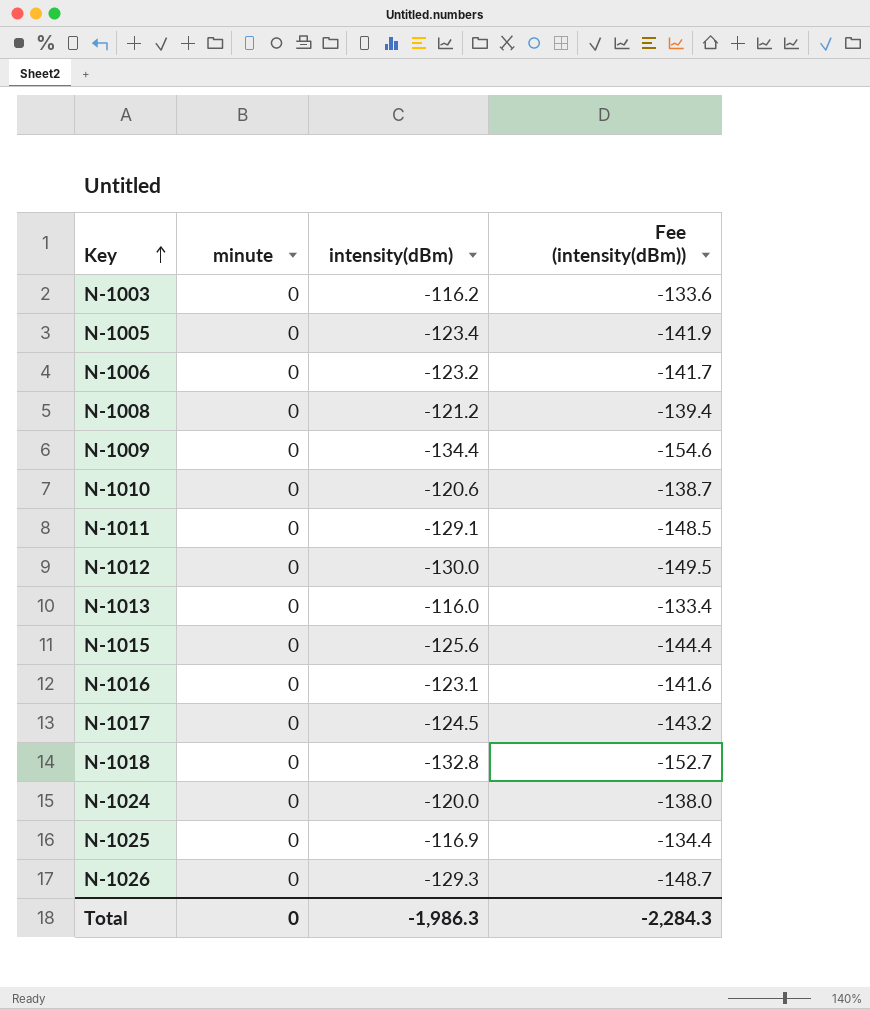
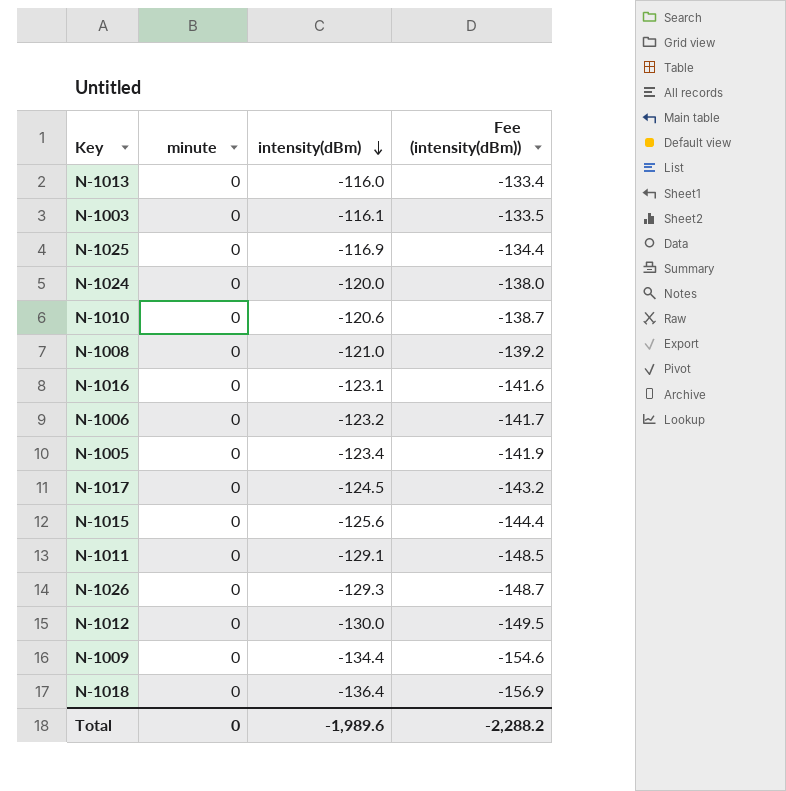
row order: Key ascending -> intensity(dBm) descending
N-1003 | intensity(dBm): -116.2 -> -116.1
N-1003 | Fee (intensity(dBm)): -133.6 -> -133.5
N-1008 | intensity(dBm): -121.2 -> -121.0
N-1008 | Fee (intensity(dBm)): -139.4 -> -139.2
N-1018 | intensity(dBm): -132.8 -> -136.4
N-1018 | Fee (intensity(dBm)): -152.7 -> -156.9
Total | intensity(dBm): -1,986.3 -> -1,989.6
Total | Fee (intensity(dBm)): -2,284.3 -> -2,288.2

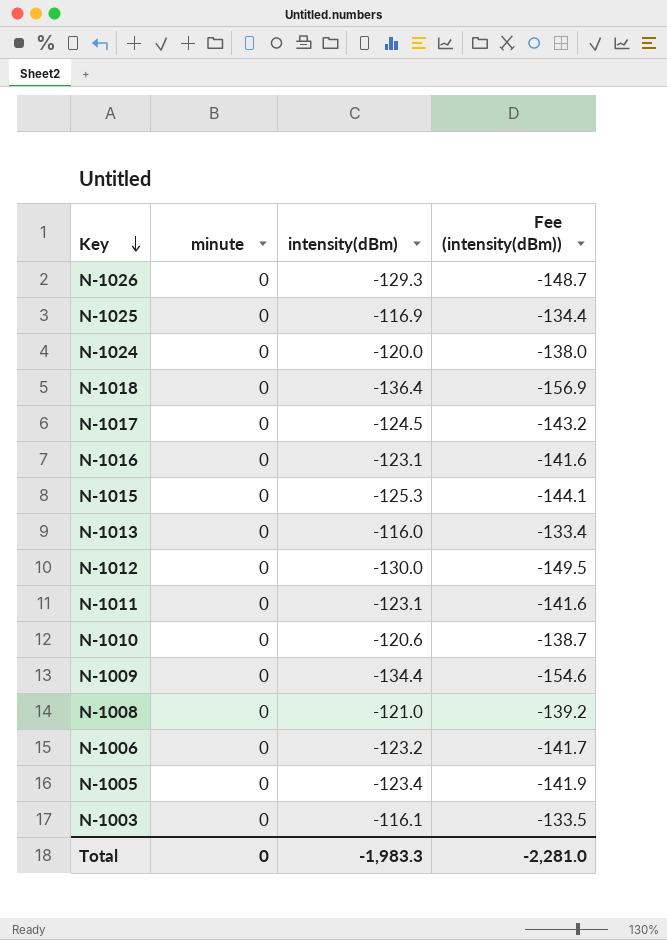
row order: intensity(dBm) descending -> Key descending
N-1015 | intensity(dBm): -125.6 -> -125.3
N-1015 | Fee (intensity(dBm)): -144.4 -> -144.1
N-1011 | intensity(dBm): -129.1 -> -123.1
N-1011 | Fee (intensity(dBm)): -148.5 -> -141.6
Total | intensity(dBm): -1,989.6 -> -1,983.3
Total | Fee (intensity(dBm)): -2,288.2 -> -2,281.0

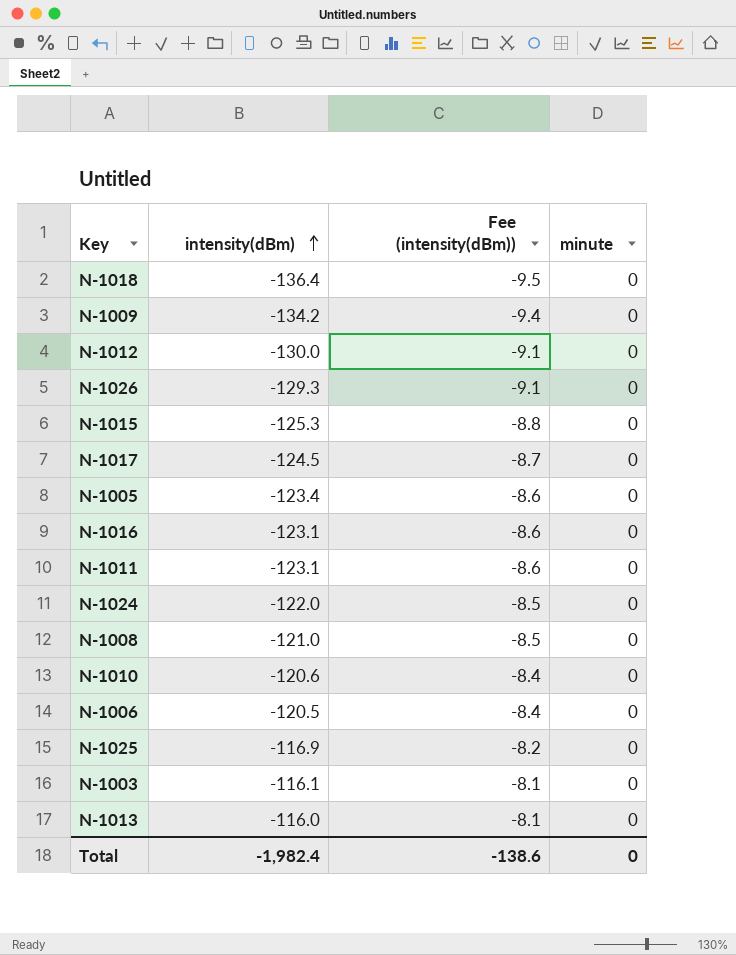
row order: Key descending -> intensity(dBm) ascending
column Fee (intensity(dBm)) | formula: [intensity(dBm)] * 1.15 -> [intensity(dBm)] * 0.07
column minute | position: 2 -> 4
N-1009 | intensity(dBm): -134.4 -> -134.2
N-1024 | intensity(dBm): -120.0 -> -122.0
N-1006 | intensity(dBm): -123.2 -> -120.5
Total | intensity(dBm): -1,983.3 -> -1,982.4
Total | Fee (intensity(dBm)): -2,281.0 -> -138.6

